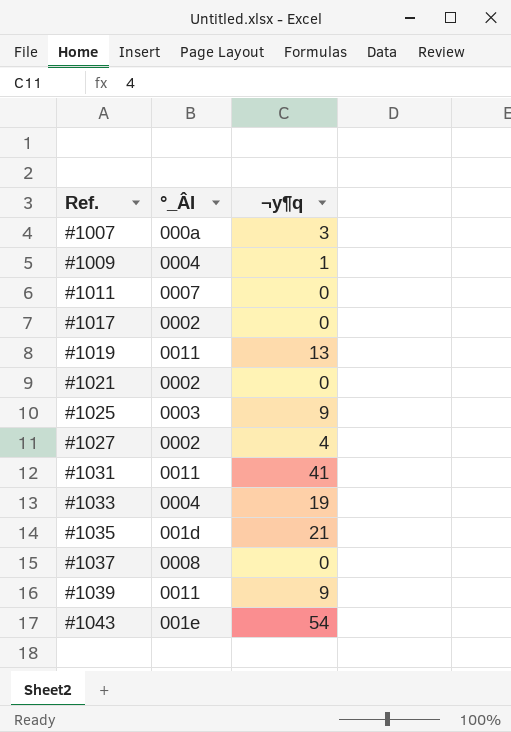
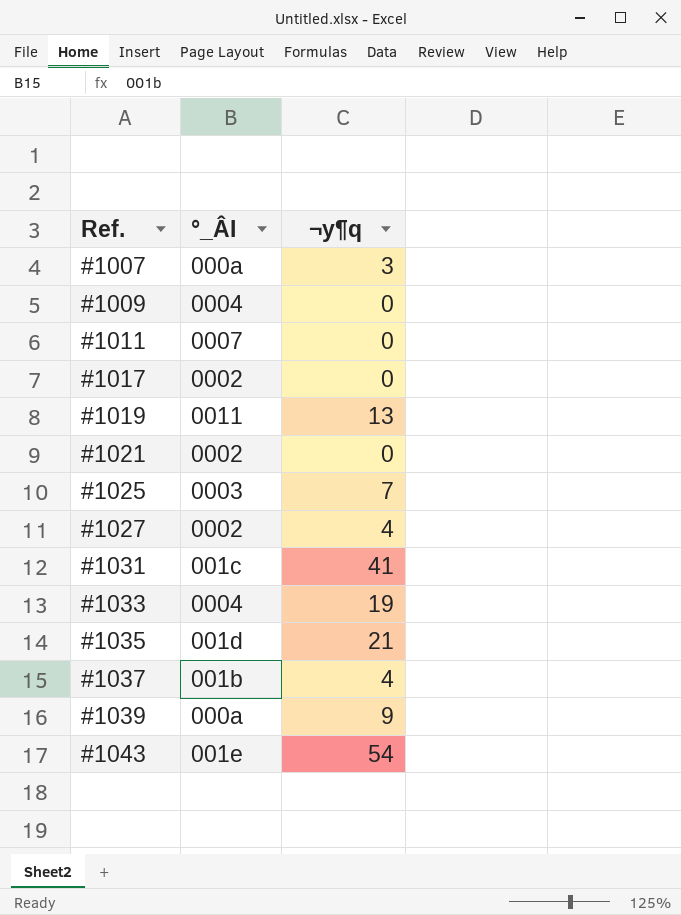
#1009 | ¬y¶q: 1 -> 0
#1025 | ¬y¶q: 9 -> 7
#1031 | °_ÂI: 0011 -> 001c
#1037 | °_ÂI: 0008 -> 001b
#1037 | ¬y¶q: 0 -> 4
#1039 | °_ÂI: 0011 -> 000a

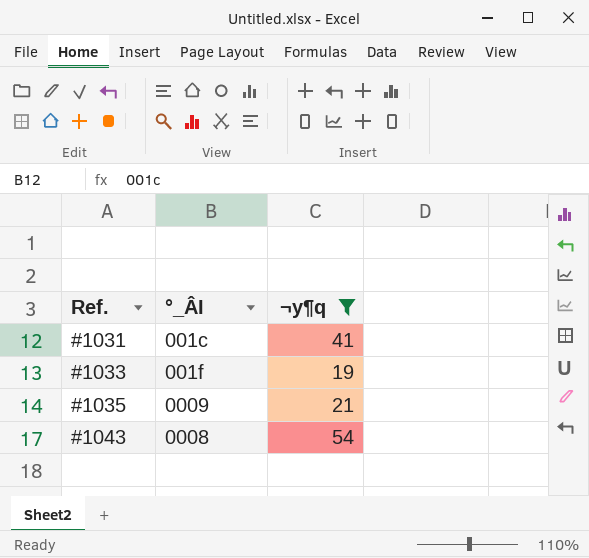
filter: none -> ¬y¶q >= 19
#1033 | °_ÂI: 0004 -> 001f
#1035 | °_ÂI: 001d -> 0009
#1043 | °_ÂI: 001e -> 0008

